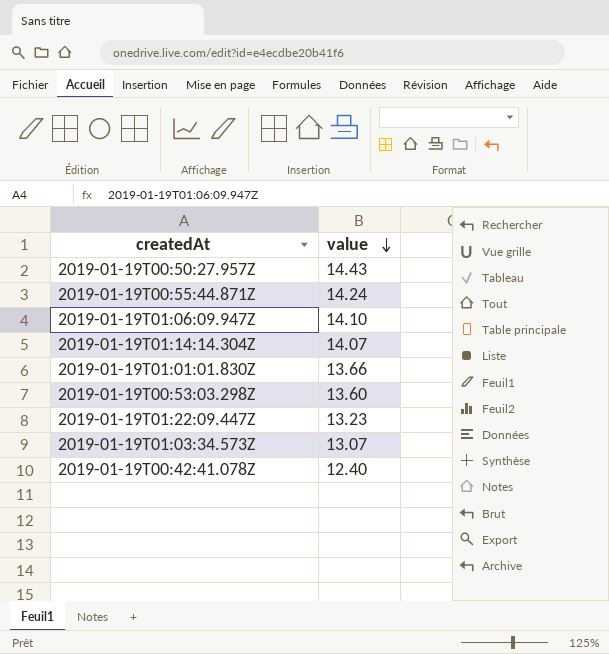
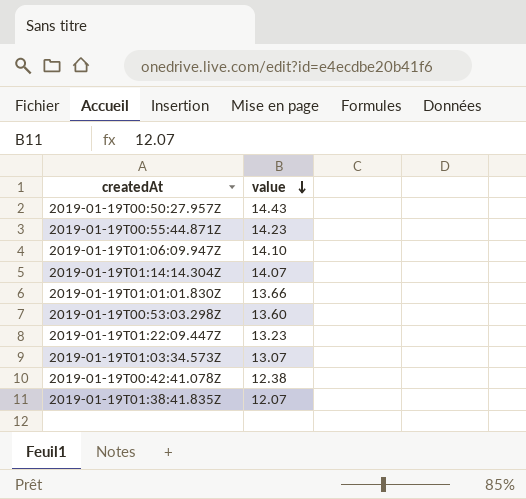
2019-01-19T00:55:44.871Z | value: 14.24 -> 14.23
2019-01-19T00:42:41.078Z | value: 12.40 -> 12.38
row 2019-01-19T01:38:41.835Z: none -> 12.07

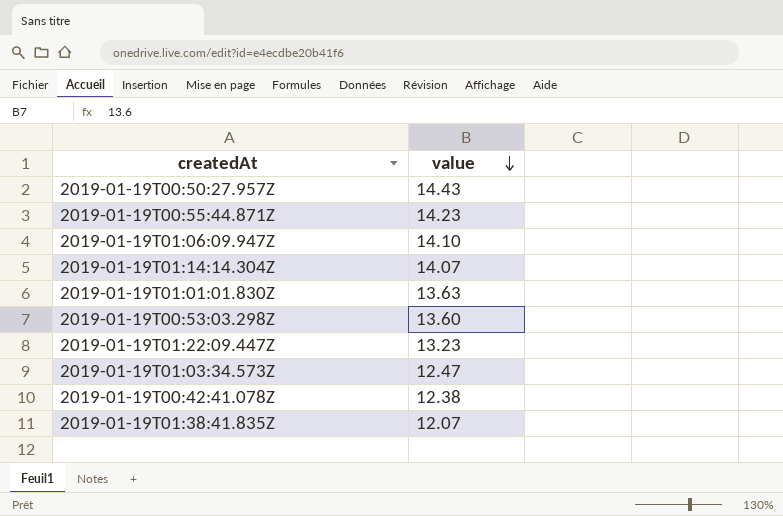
2019-01-19T01:01:01.830Z | value: 13.66 -> 13.63
2019-01-19T01:03:34.573Z | value: 13.07 -> 12.47

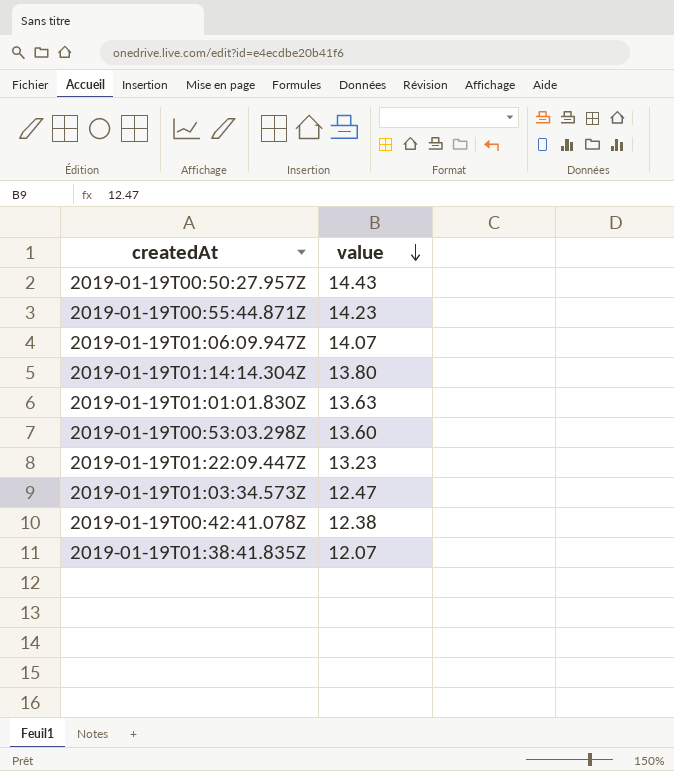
2019-01-19T01:06:09.947Z | value: 14.10 -> 14.07
2019-01-19T01:14:14.304Z | value: 14.07 -> 13.80

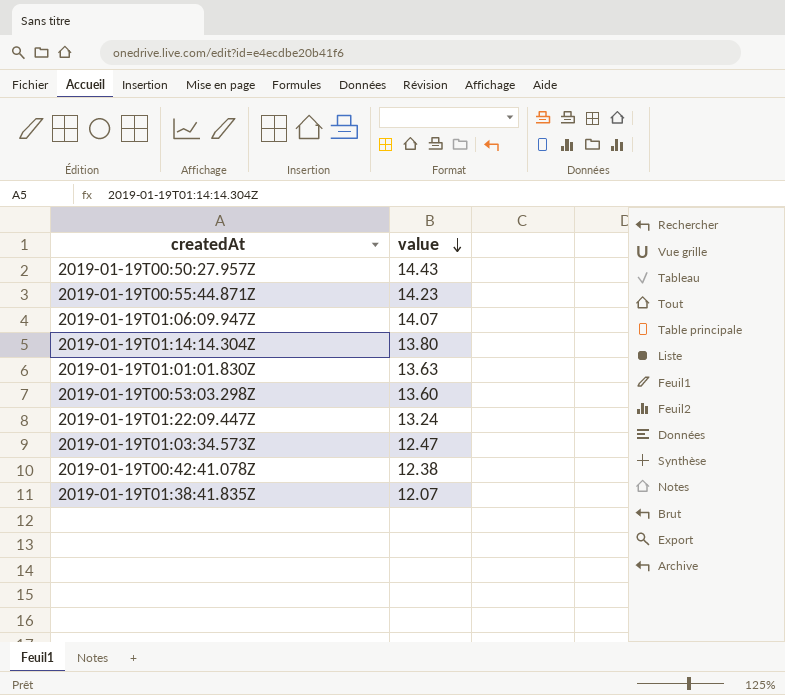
2019-01-19T01:22:09.447Z | value: 13.23 -> 13.24

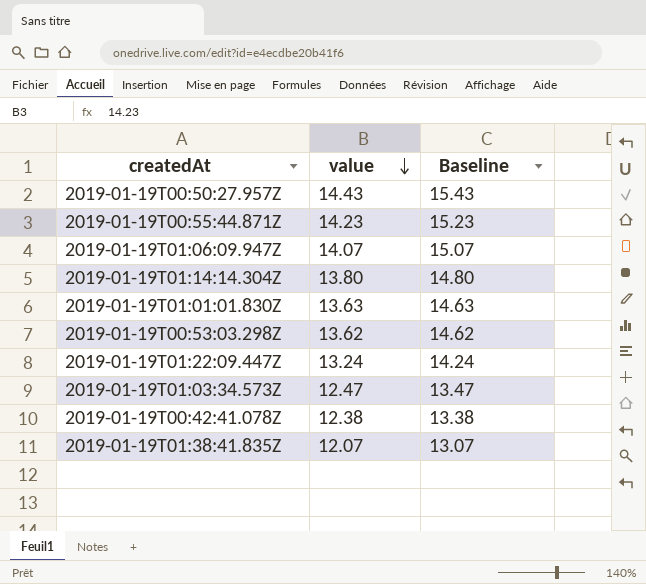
column Baseline | formula: none -> [value] + 1
2019-01-19T00:53:03.298Z | value: 13.60 -> 13.62

